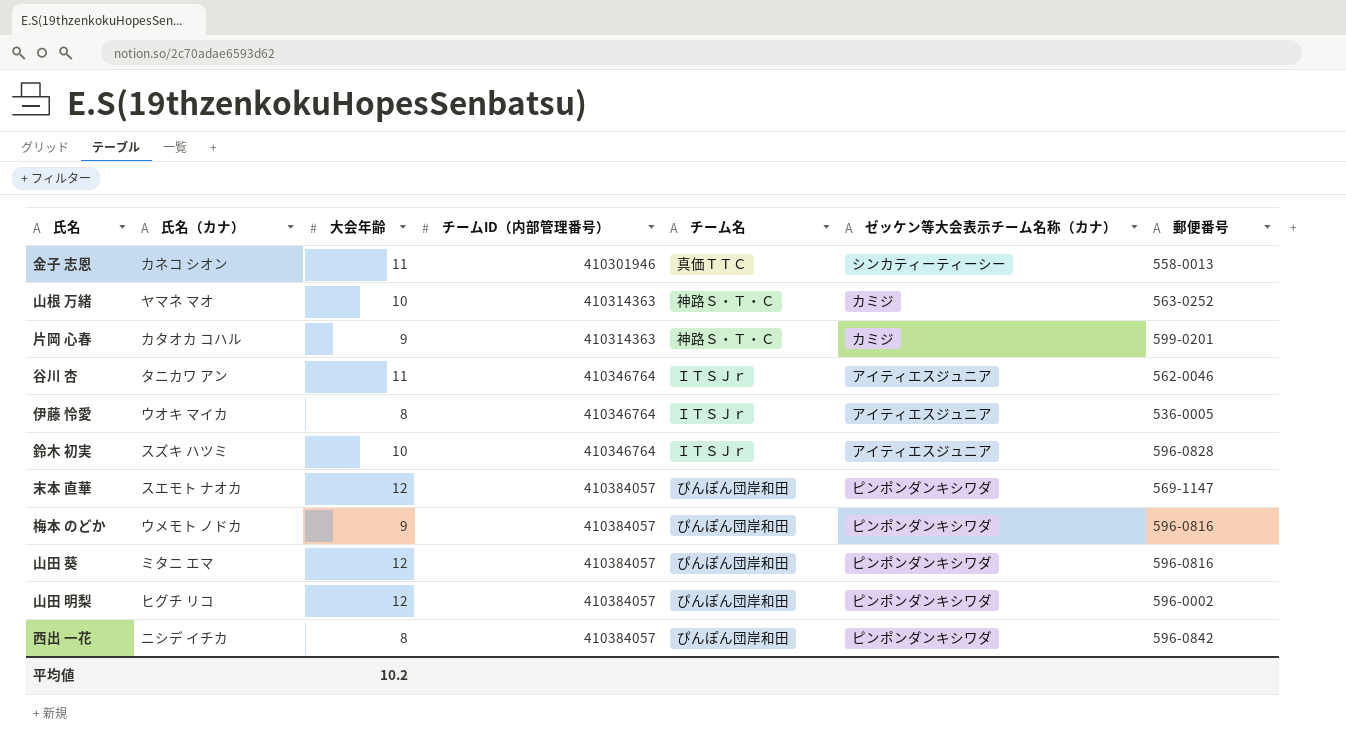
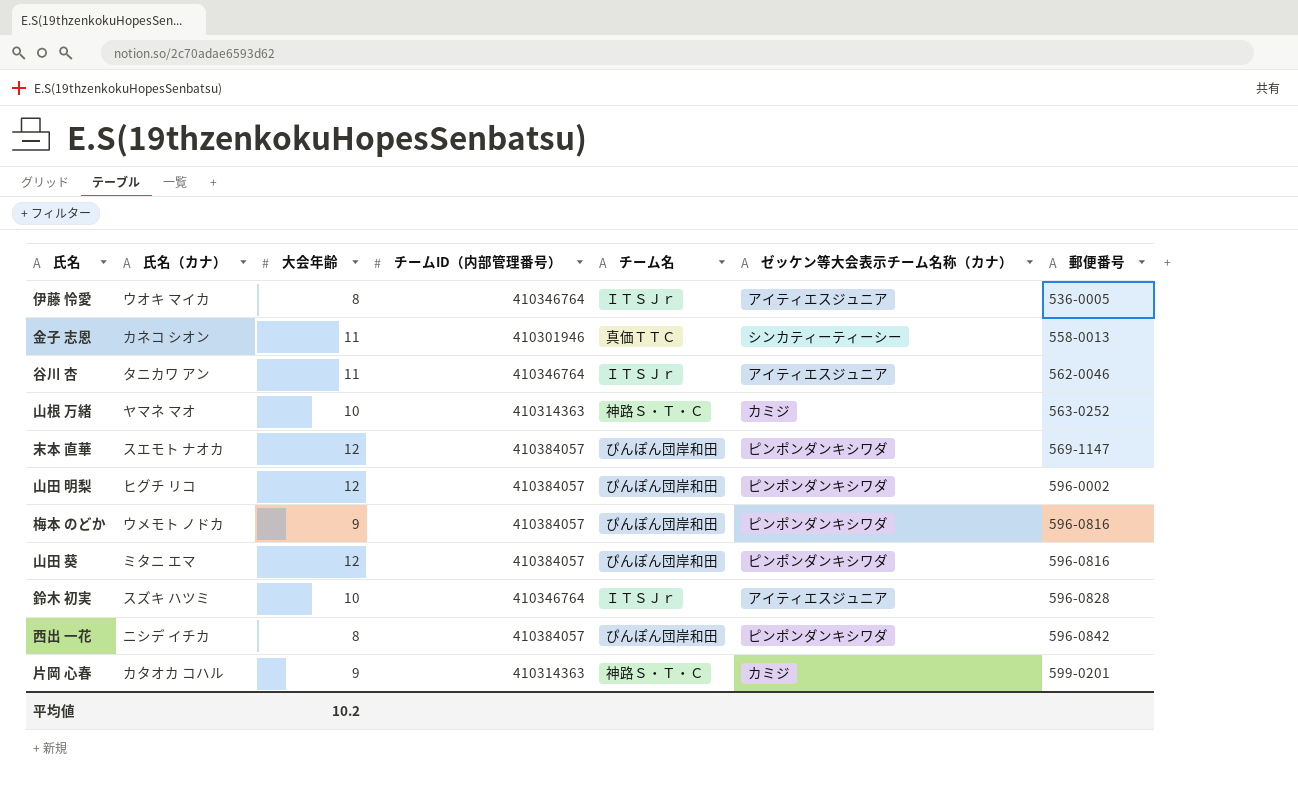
row order: チームID（内部管理番号） ascending -> 郵便番号 ascending

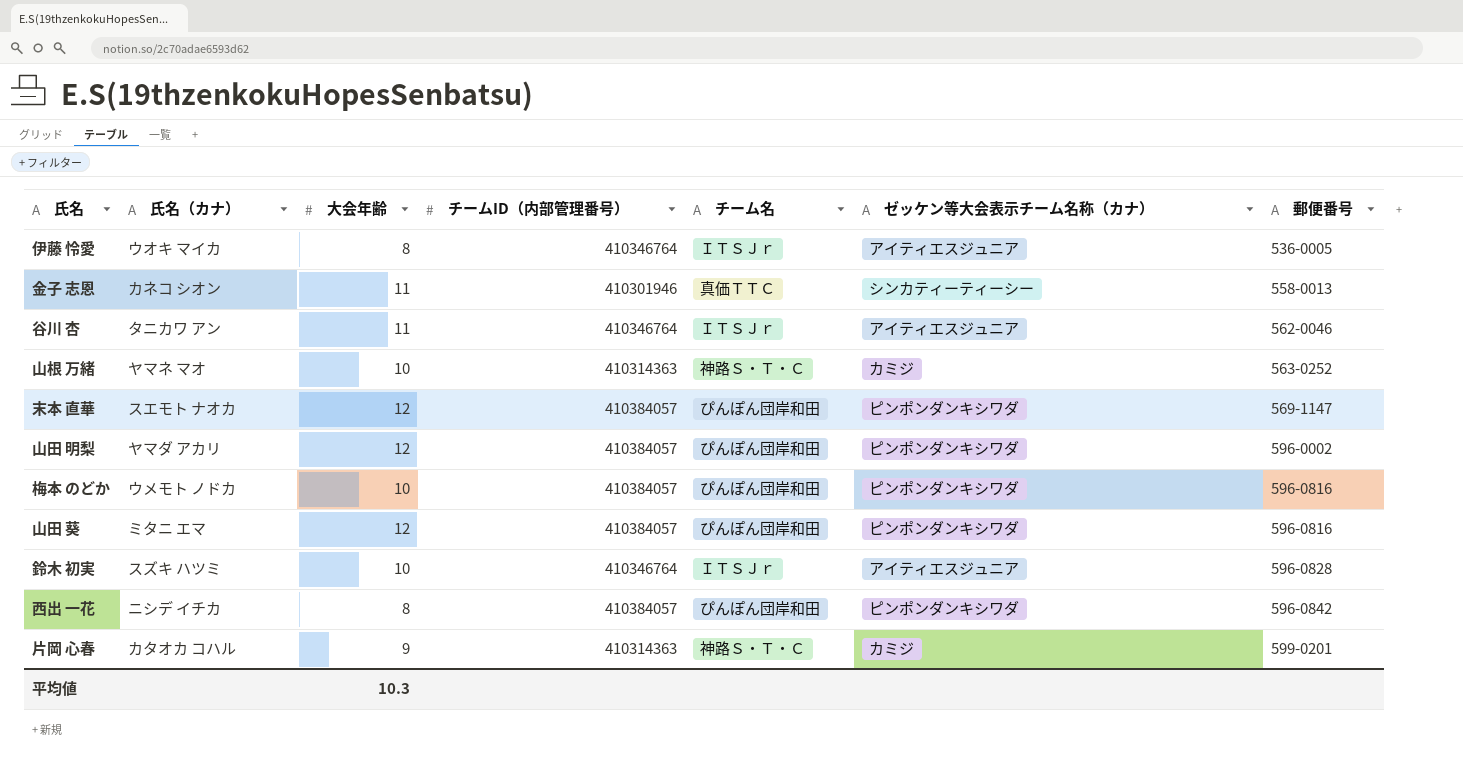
山田 明梨 | 氏名（カナ）: ヒグチ リコ -> ヤマダ アカリ
梅本 のどか | 大会年齢: 9 -> 10
平均値 | 大会年齢: 10.2 -> 10.3

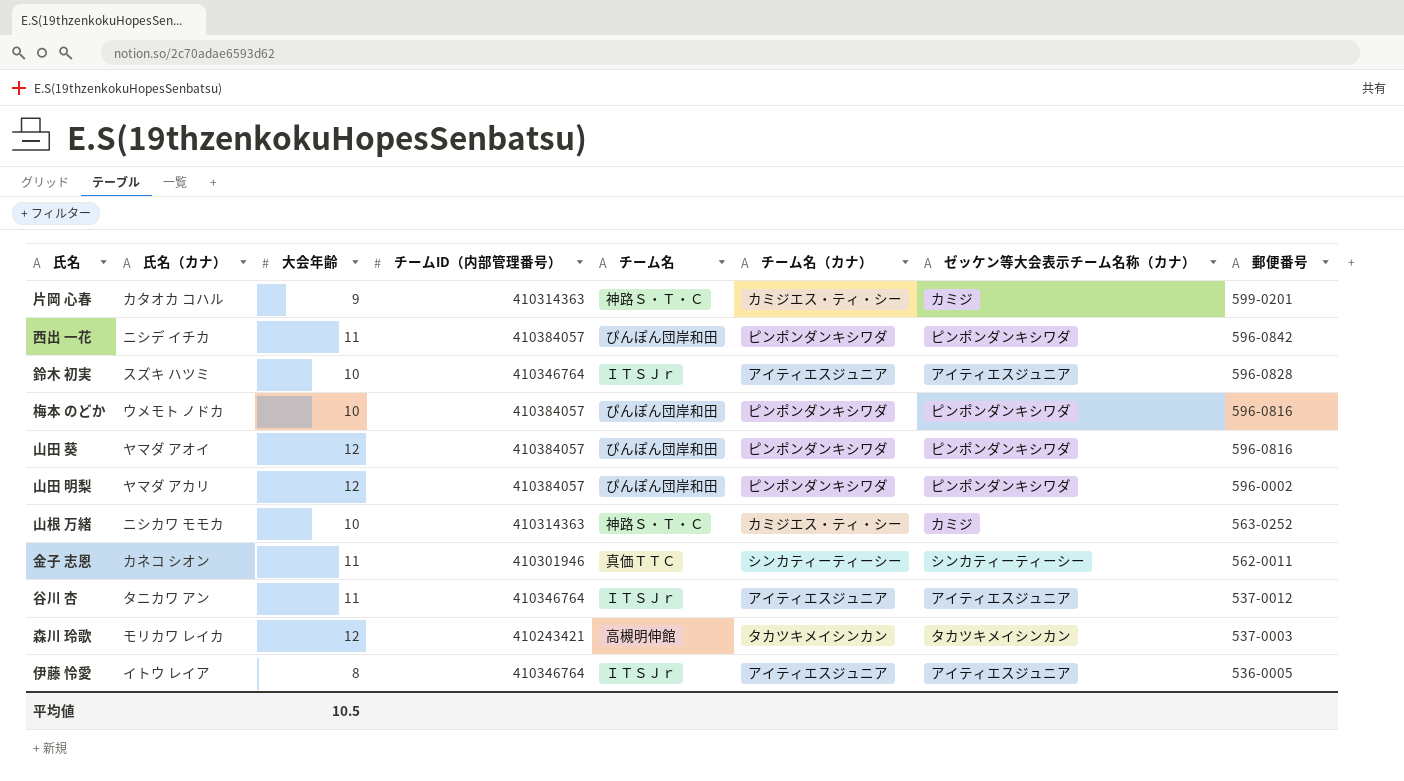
row order: 郵便番号 ascending -> 郵便番号 descending
column チーム名（カナ） | position: none -> 6
row 末本 直華: スエモト ナオカ | 12 | 410384057 | ぴんぽん団岸和田 | ピンポンダンキシワダ | 569-1147 -> none
西出 一花 | 大会年齢: 8 -> 11
山田 葵 | 氏名（カナ）: ミタニ エマ -> ヤマダ アオイ
山根 万緒 | 氏名（カナ）: ヤマネ マオ -> ニシカワ モモカ
金子 志恩 | 郵便番号: 558-0013 -> 562-0011
谷川 杏 | 郵便番号: 562-0046 -> 537-0012
row 森川 玲歌: none -> モリカワ レイカ | 12 | 410243421 | 高槻明伸館 | タカツキメイシンカン | タカツキメイシンカン | 537-0003
伊藤 怜愛 | 氏名（カナ）: ウオキ マイカ -> イトウ レイア
平均値 | 大会年齢: 10.3 -> 10.5

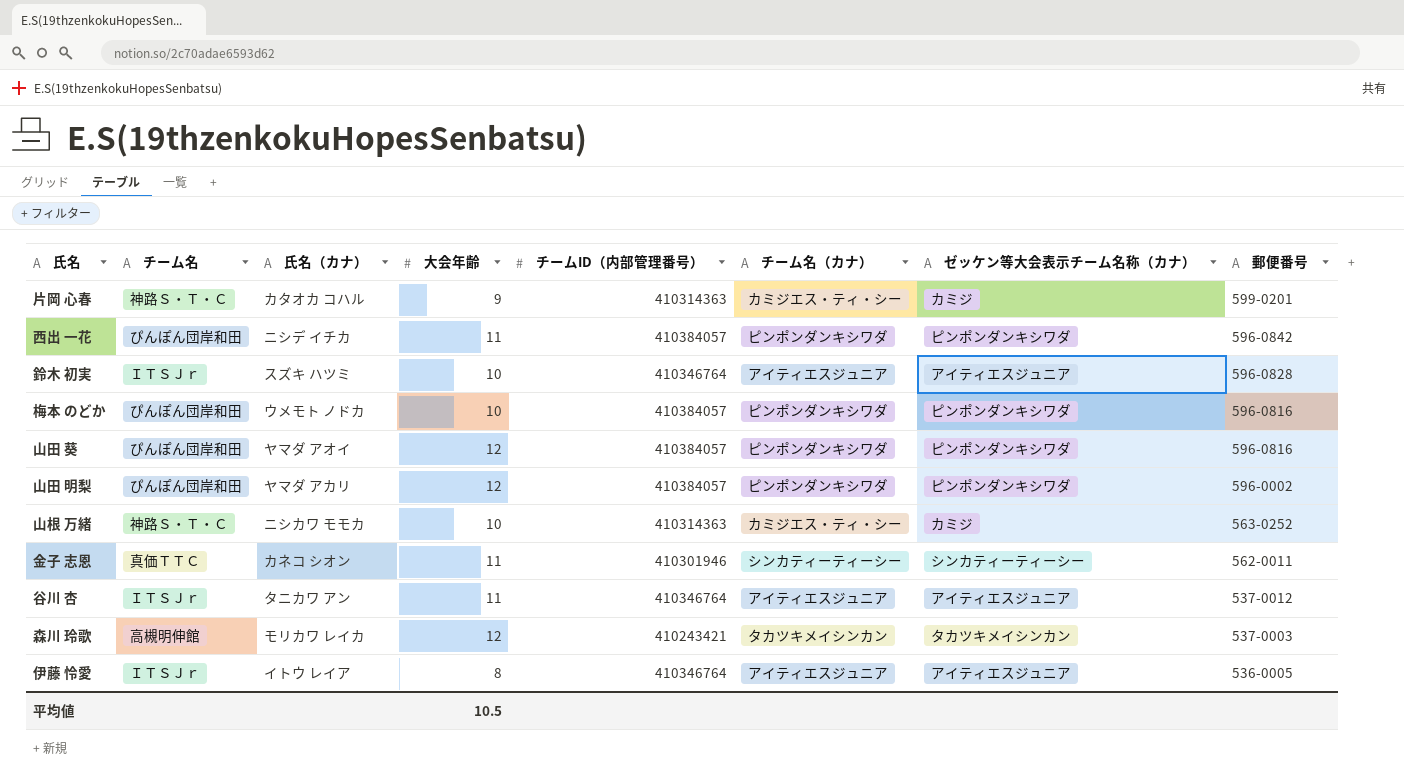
column チーム名 | position: 5 -> 2

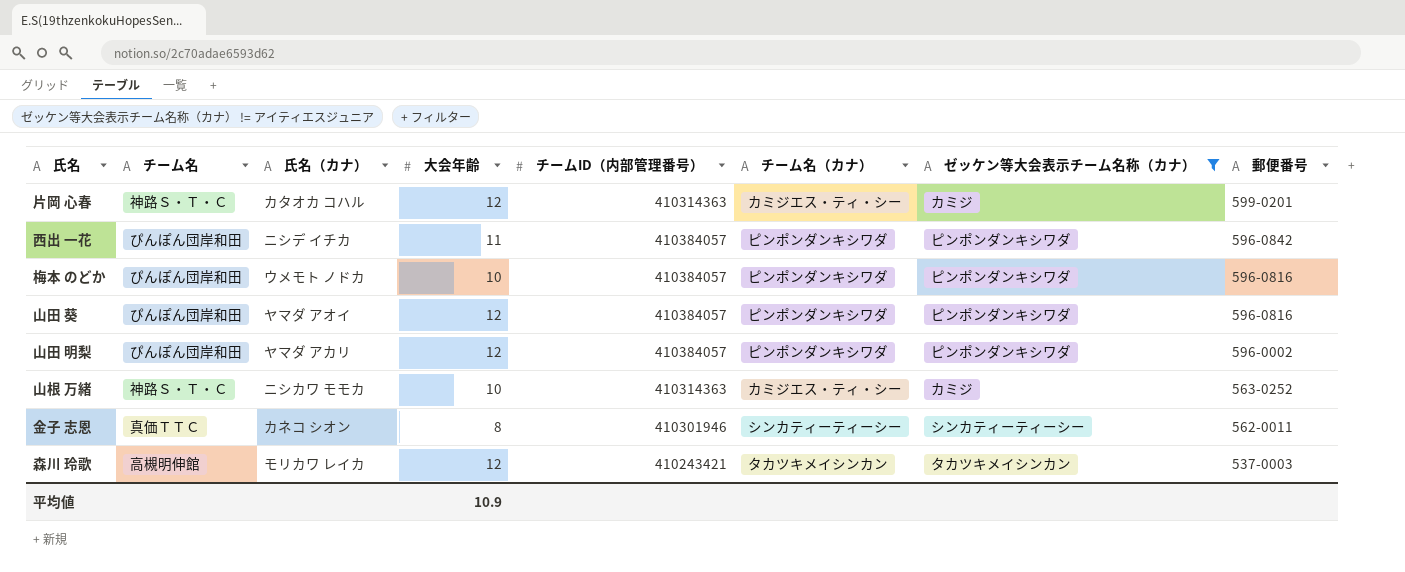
filter: none -> ゼッケン等大会表示チーム名称（カナ） != アイティエスジュニア
片岡 心春 | 大会年齢: 9 -> 12
金子 志恩 | 大会年齢: 11 -> 8
平均値 | 大会年齢: 10.5 -> 10.9

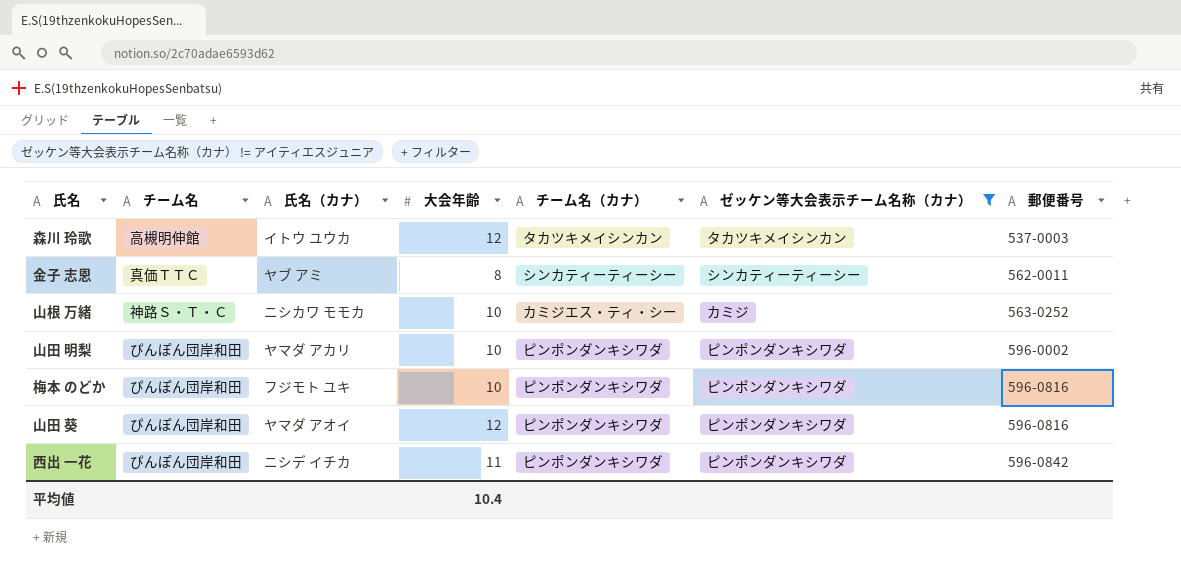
row order: 郵便番号 descending -> 郵便番号 ascending
column チームID（内部管理番号） | position: 5 -> none
row 片岡 心春: 神路Ｓ・Ｔ・Ｃ | カタオカ コハル | 12 | 410314363 | カミジエス・ティ・シー | カミジ | 599-0201 -> none
森川 玲歌 | 氏名（カナ）: モリカワ レイカ -> イトウ ユウカ
金子 志恩 | 氏名（カナ）: カネコ シオン -> ヤブ アミ
山田 明梨 | 大会年齢: 12 -> 10
梅本 のどか | 氏名（カナ）: ウメモト ノドカ -> フジモト ユキ
平均値 | 大会年齢: 10.9 -> 10.4

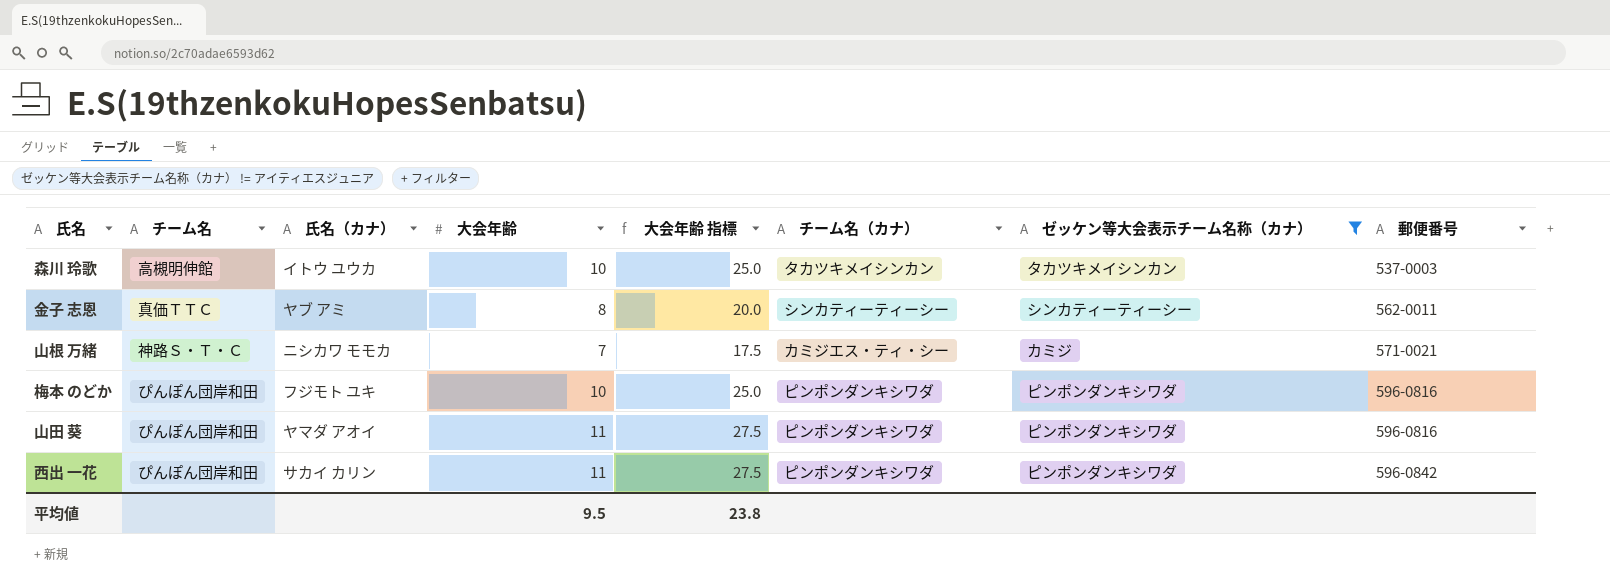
column 大会年齢 指標 | formula: none -> [大会年齢] * 2.5
row 山田 明梨: ぴんぽん団岸和田 | ヤマダ アカリ | 10 | ピンポンダンキシワダ | ピンポンダンキシワダ | 596-0002 -> none
森川 玲歌 | 大会年齢: 12 -> 10
山根 万緒 | 大会年齢: 10 -> 7
山根 万緒 | 郵便番号: 563-0252 -> 571-0021
山田 葵 | 大会年齢: 12 -> 11
西出 一花 | 氏名（カナ）: ニシデ イチカ -> サカイ カリン
平均値 | 大会年齢: 10.4 -> 9.5

